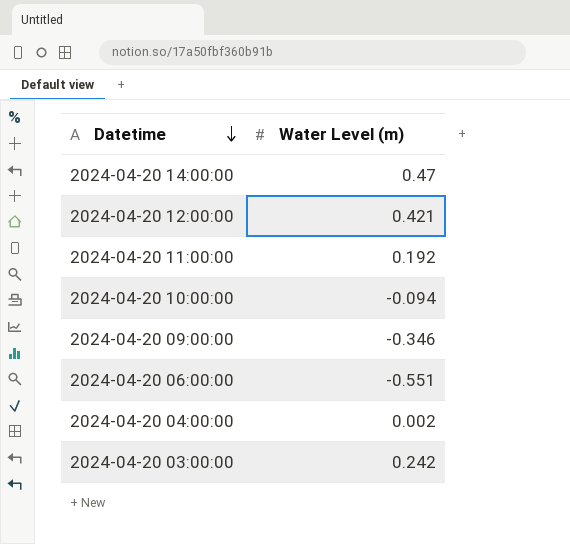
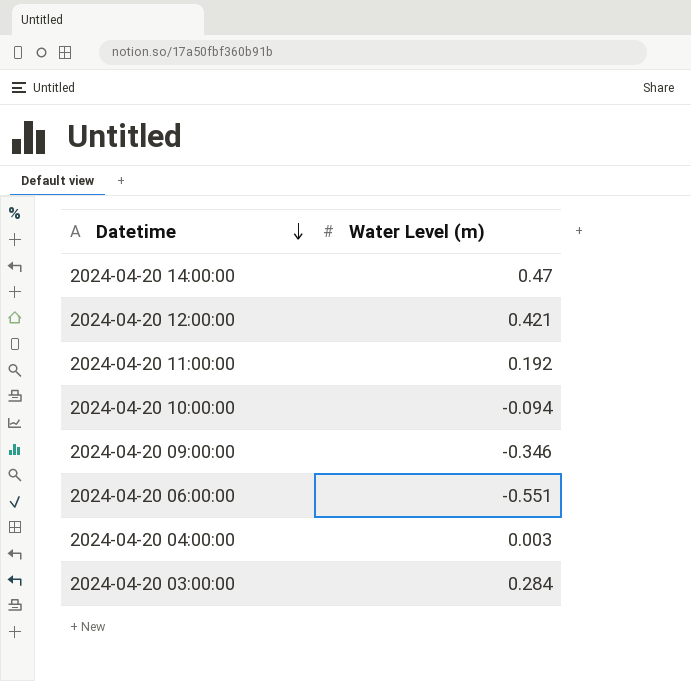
2024-04-20 04:00:00 | Water Level (m): 0.002 -> 0.003
2024-04-20 03:00:00 | Water Level (m): 0.242 -> 0.284

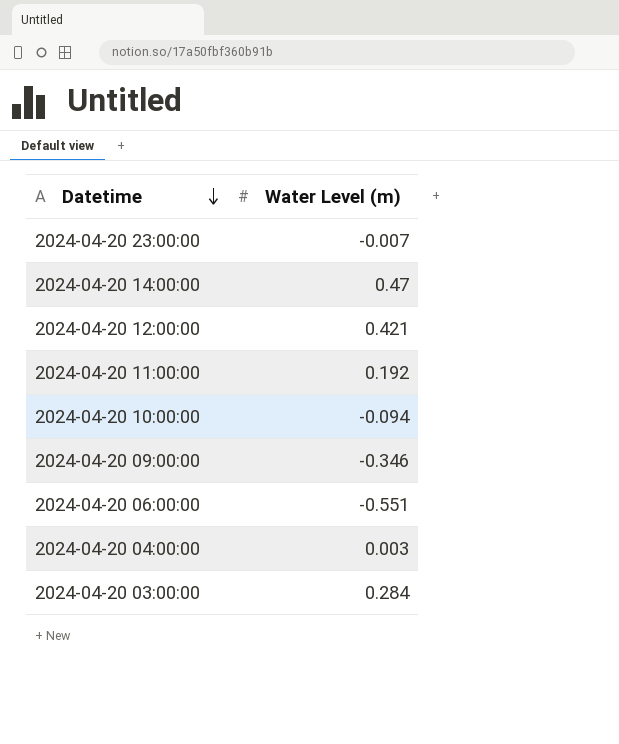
row 2024-04-20 23:00:00: none -> -0.007

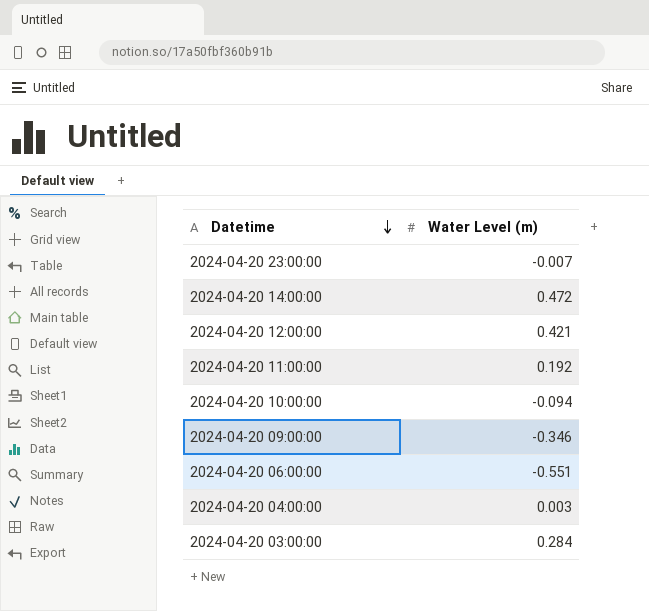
2024-04-20 14:00:00 | Water Level (m): 0.47 -> 0.472

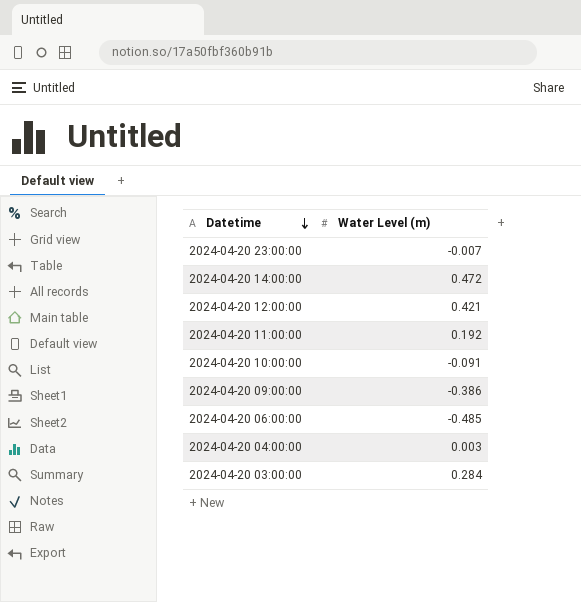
2024-04-20 10:00:00 | Water Level (m): -0.094 -> -0.091
2024-04-20 09:00:00 | Water Level (m): -0.346 -> -0.386
2024-04-20 06:00:00 | Water Level (m): -0.551 -> -0.485

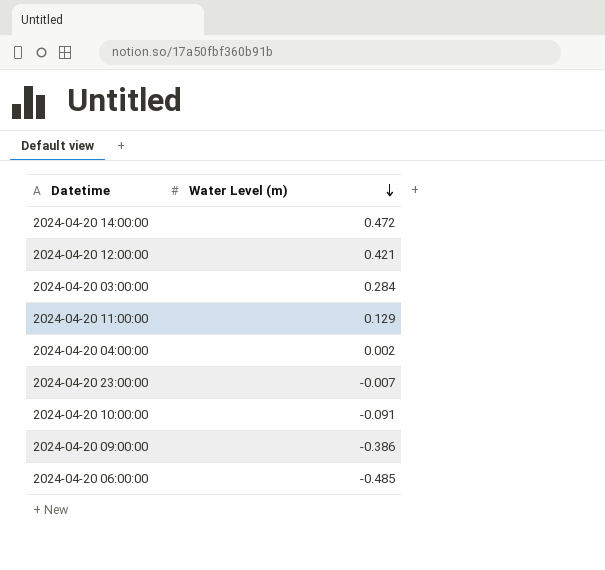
row order: Datetime descending -> Water Level (m) descending
2024-04-20 11:00:00 | Water Level (m): 0.192 -> 0.129
2024-04-20 04:00:00 | Water Level (m): 0.003 -> 0.002

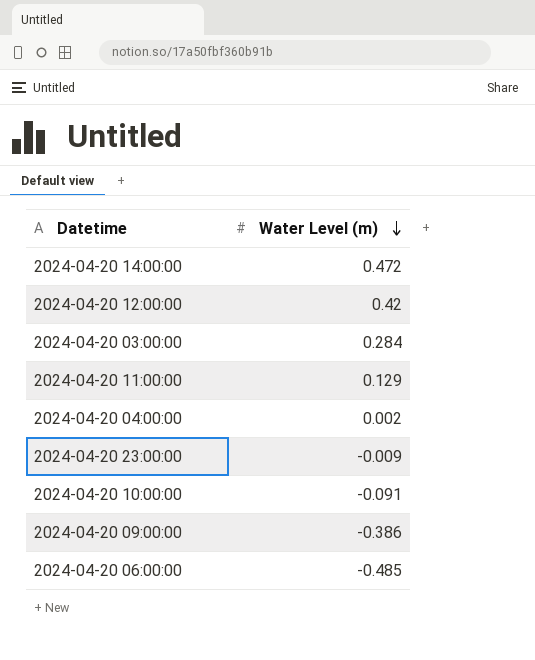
2024-04-20 12:00:00 | Water Level (m): 0.421 -> 0.42
2024-04-20 23:00:00 | Water Level (m): -0.007 -> -0.009

